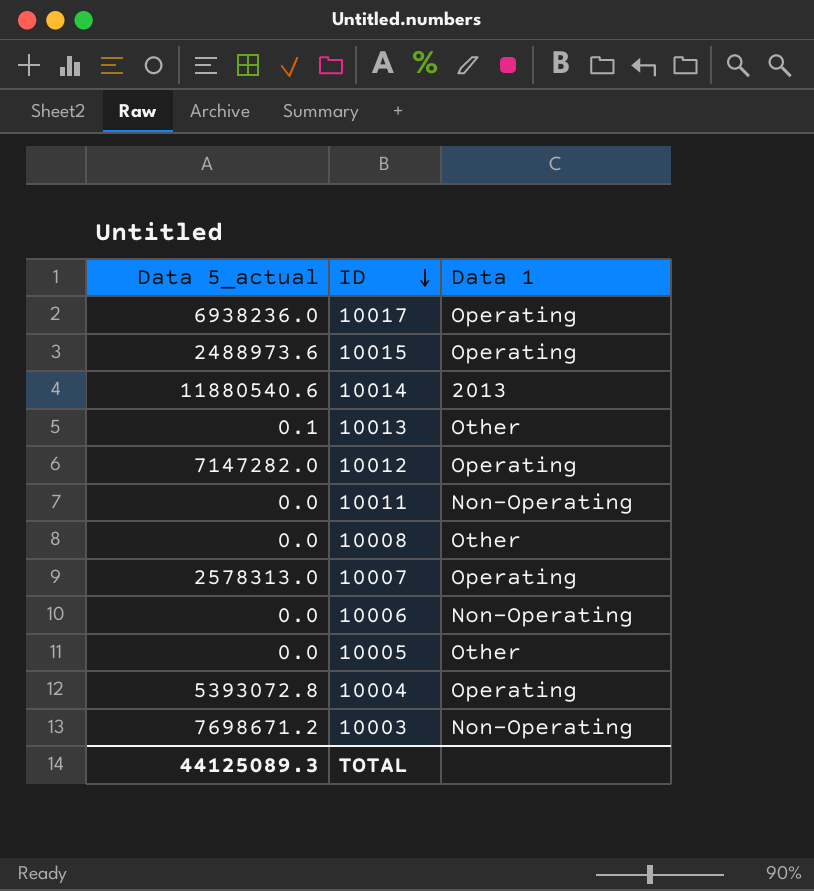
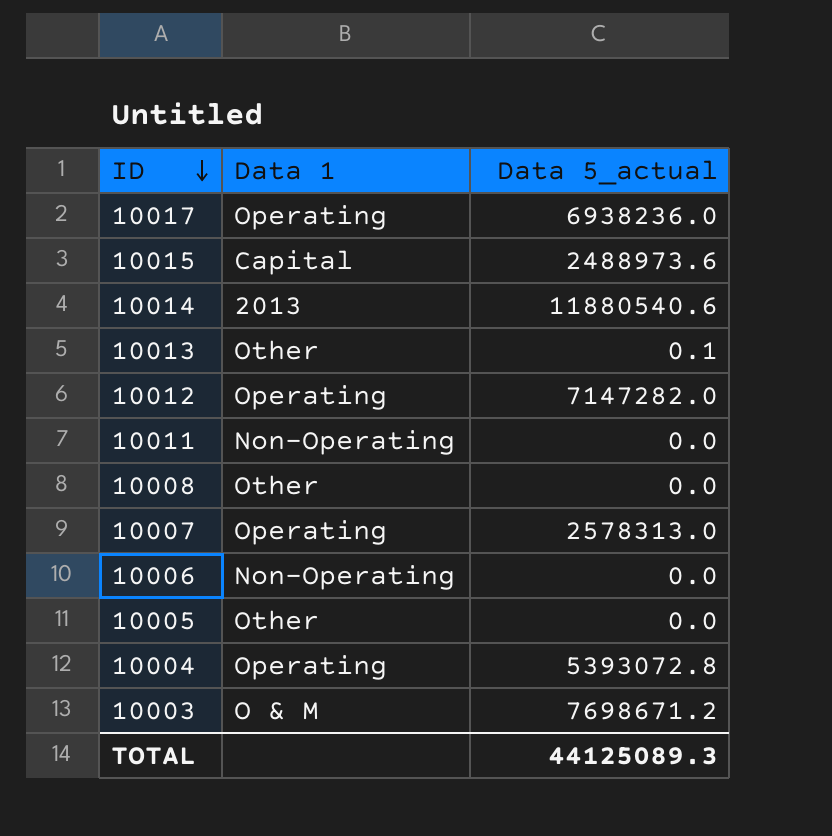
column Data 5_actual | position: 1 -> 3
10015 | Data 1: Operating -> Capital
10003 | Data 1: Non-Operating -> O & M

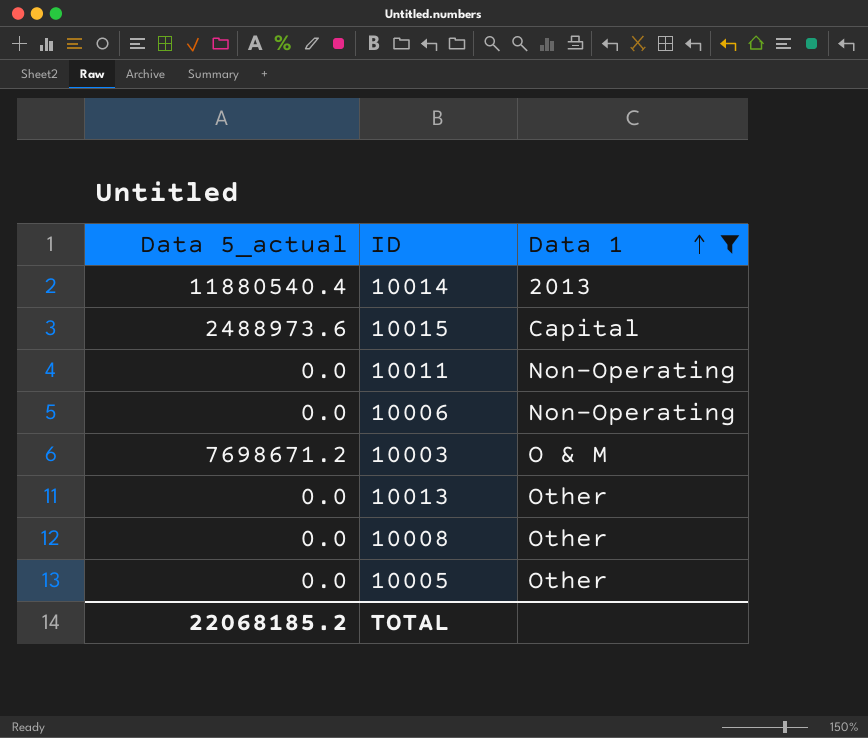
filter: none -> Data 1 != Operating
row order: ID descending -> Data 1 ascending
column Data 5_actual | position: 3 -> 1
10014 | Data 5_actual: 11880540.6 -> 11880540.4
10013 | Data 5_actual: 0.1 -> 0.0
TOTAL | Data 5_actual: 44125089.3 -> 22068185.2

